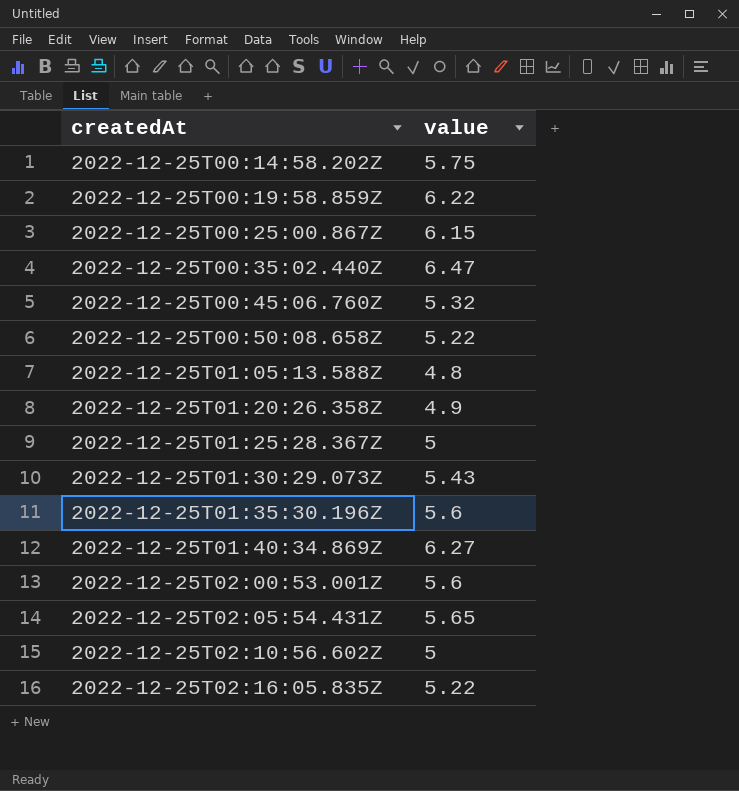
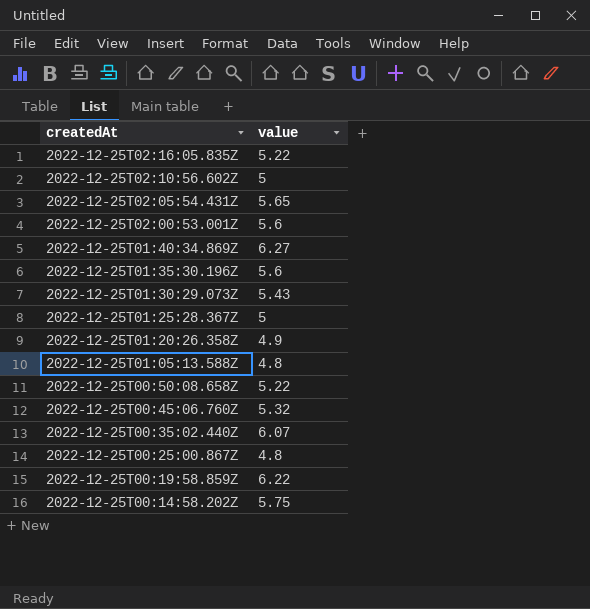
row order: createdAt ascending -> createdAt descending
2022-12-25T00:35:02.440Z | value: 6.47 -> 6.07
2022-12-25T00:25:00.867Z | value: 6.15 -> 4.8

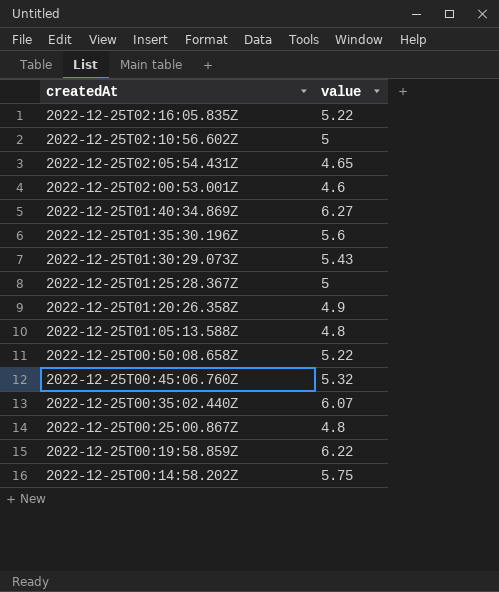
2022-12-25T02:05:54.431Z | value: 5.65 -> 4.65
2022-12-25T02:00:53.001Z | value: 5.6 -> 4.6

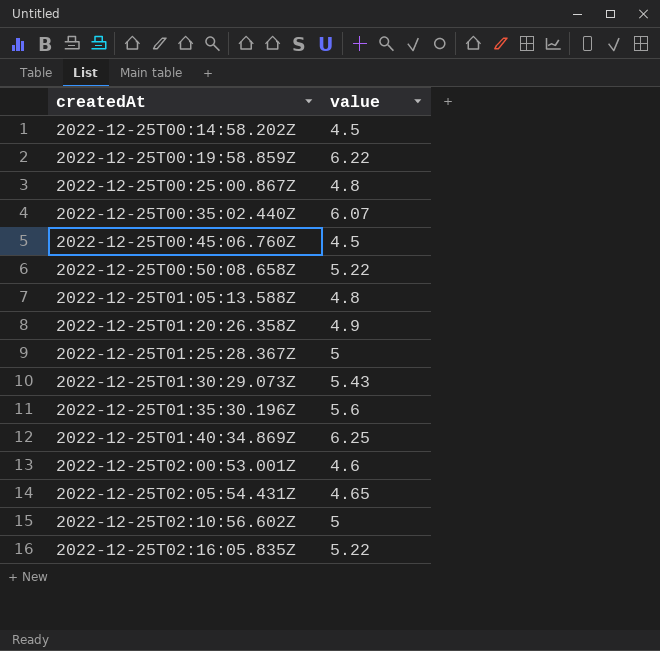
row order: createdAt descending -> createdAt ascending
2022-12-25T00:14:58.202Z | value: 5.75 -> 4.5
2022-12-25T00:45:06.760Z | value: 5.32 -> 4.5
2022-12-25T01:40:34.869Z | value: 6.27 -> 6.25

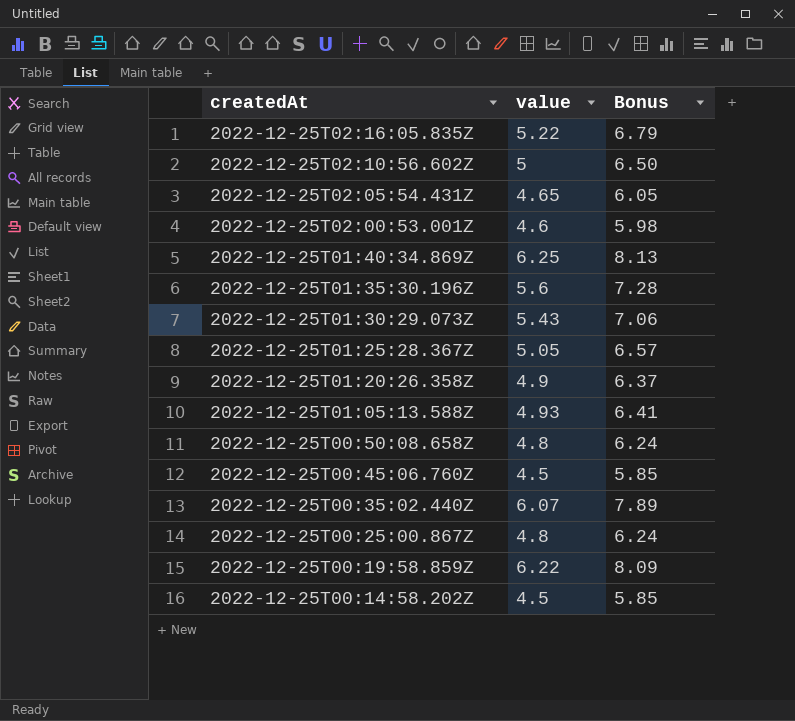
row order: createdAt ascending -> createdAt descending
column Bonus | formula: none -> [value] * 1.3
2022-12-25T01:25:28.367Z | value: 5 -> 5.05
2022-12-25T01:05:13.588Z | value: 4.8 -> 4.93
2022-12-25T00:50:08.658Z | value: 5.22 -> 4.8

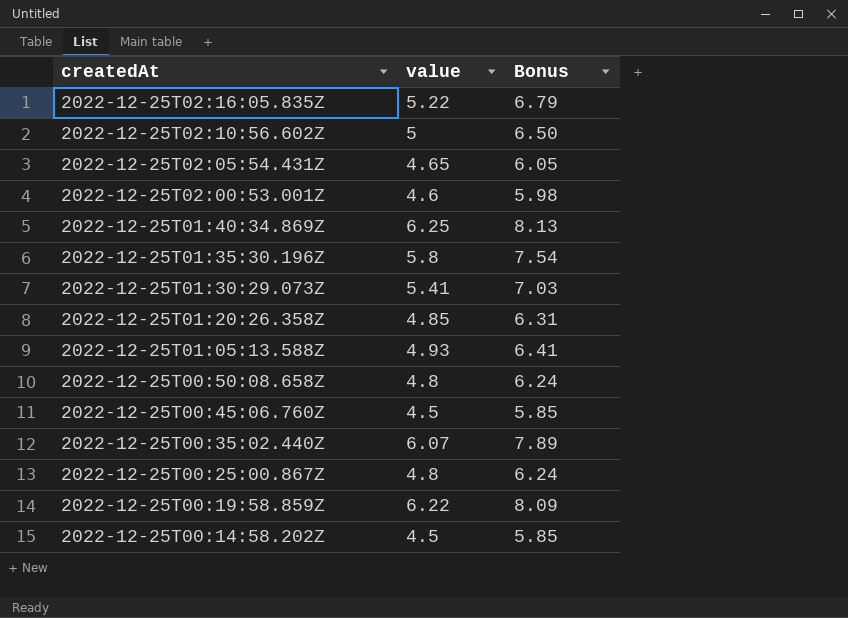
row 2022-12-25T01:25:28.367Z: 5.05 | 6.57 -> none
2022-12-25T01:35:30.196Z | value: 5.6 -> 5.8
2022-12-25T01:35:30.196Z | Bonus: 7.28 -> 7.54
2022-12-25T01:30:29.073Z | value: 5.43 -> 5.41
2022-12-25T01:30:29.073Z | Bonus: 7.06 -> 7.03
2022-12-25T01:20:26.358Z | value: 4.9 -> 4.85
2022-12-25T01:20:26.358Z | Bonus: 6.37 -> 6.31

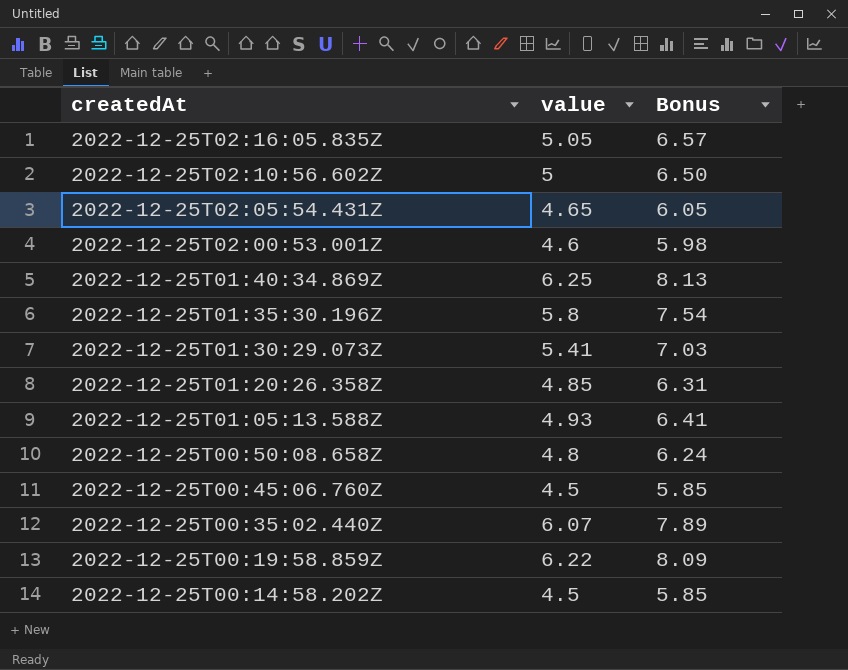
row 2022-12-25T00:25:00.867Z: 4.8 | 6.24 -> none
2022-12-25T02:16:05.835Z | value: 5.22 -> 5.05
2022-12-25T02:16:05.835Z | Bonus: 6.79 -> 6.57

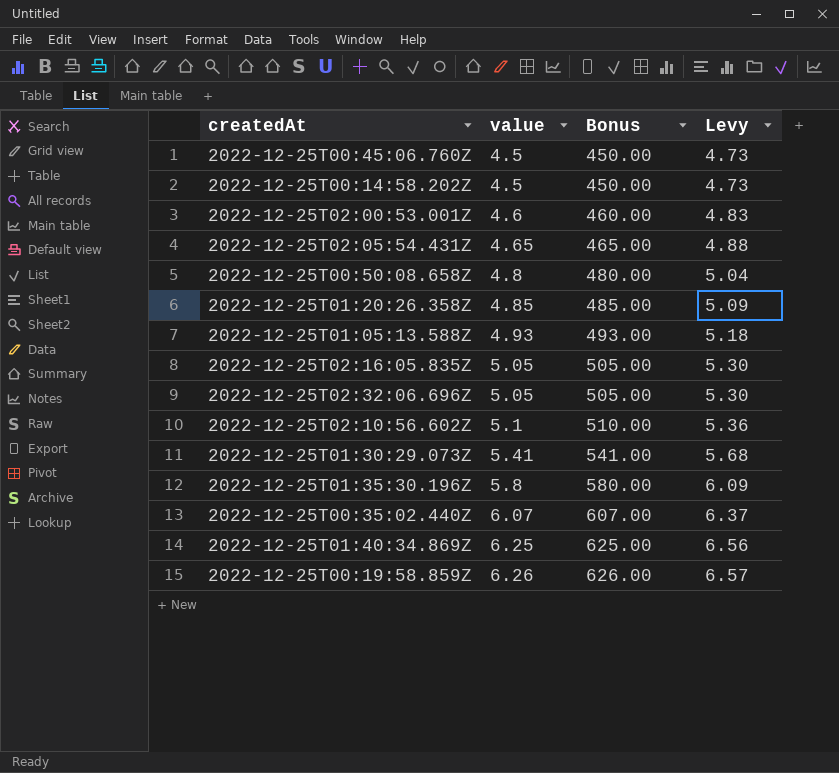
row order: createdAt descending -> value ascending
column Bonus | formula: [value] * 1.3 -> [value] * 100
column Levy | formula: none -> [value] * 1.05
row 2022-12-25T02:32:06.696Z: none -> 5.05 | 505.00 | 5.30
2022-12-25T02:10:56.602Z | value: 5 -> 5.1
2022-12-25T00:19:58.859Z | value: 6.22 -> 6.26

